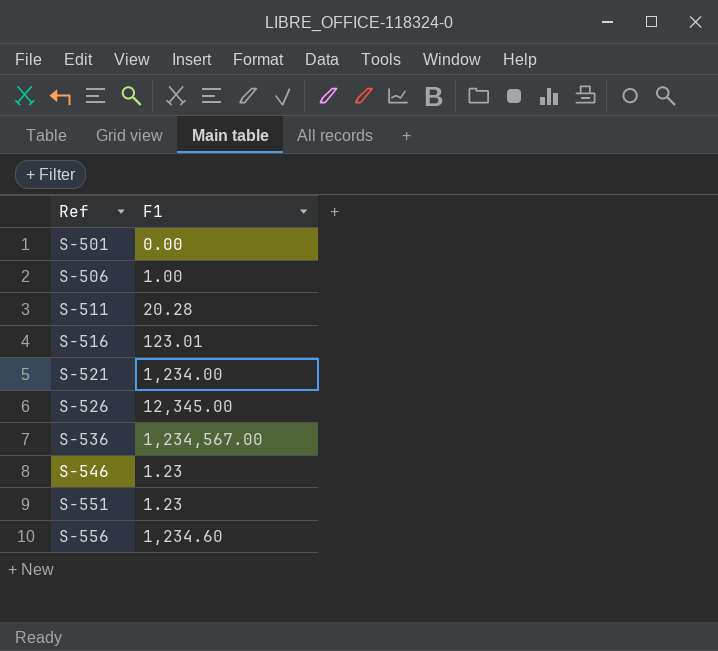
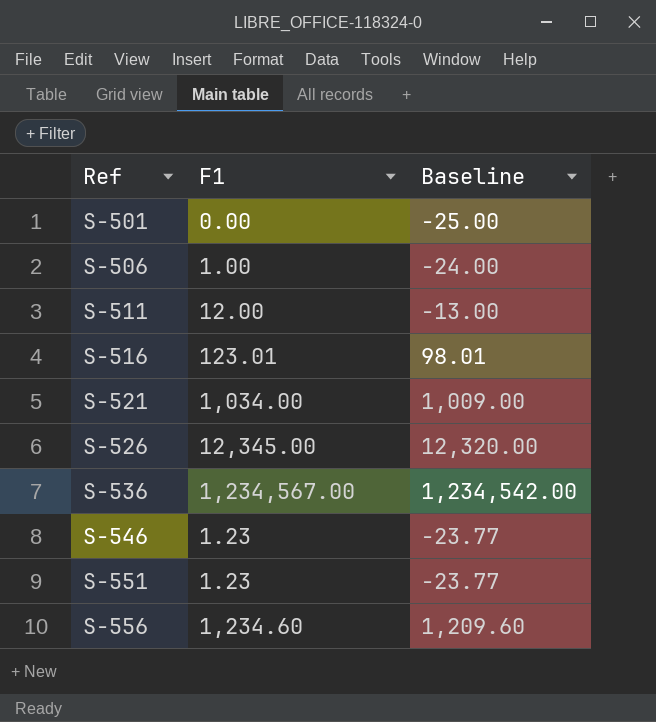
column Baseline | formula: none -> [F1] - 25
S-511 | F1: 20.28 -> 12.00
S-521 | F1: 1,234.00 -> 1,034.00

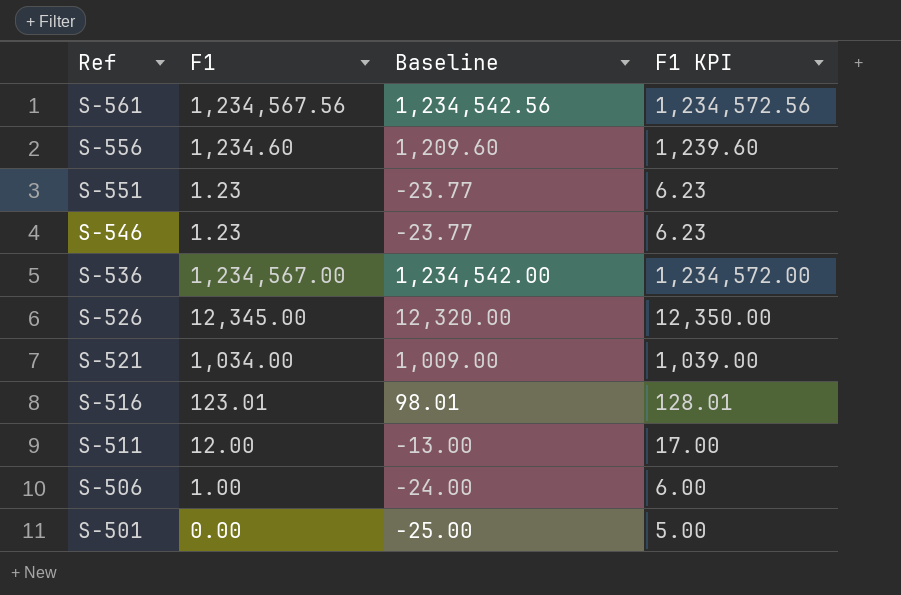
row order: Ref ascending -> Ref descending
column F1 KPI | formula: none -> [F1] + 5
row S-561: none -> 1,234,567.56 | 1,234,542.56 | 1,234,572.56

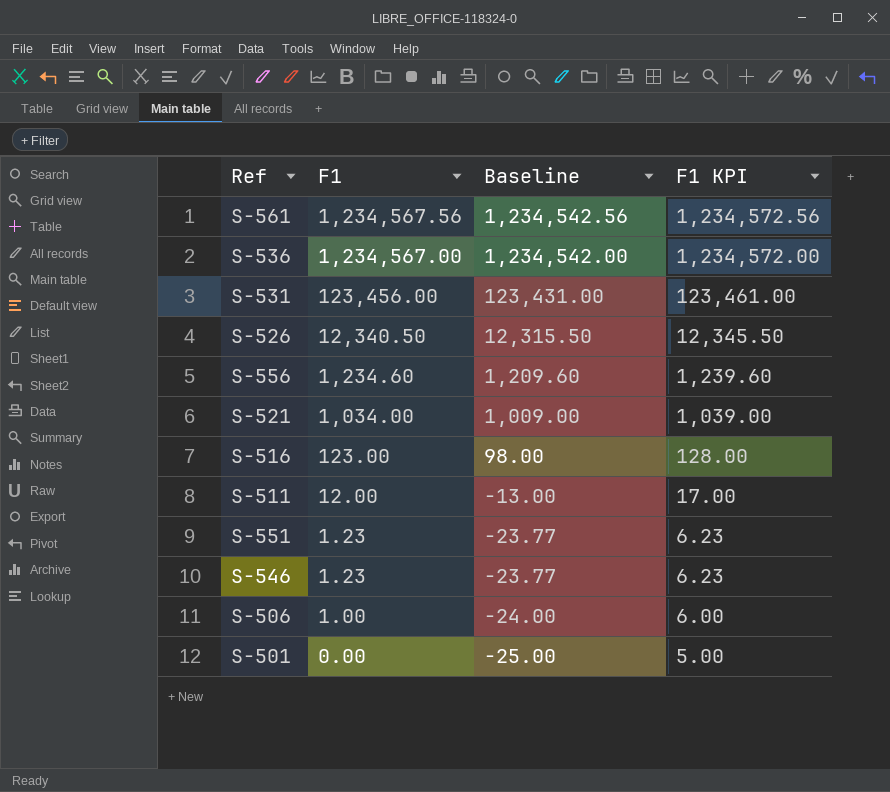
row order: Ref descending -> F1 descending
row S-531: none -> 123,456.00 | 123,431.00 | 123,461.00
S-526 | F1: 12,345.00 -> 12,340.50
S-526 | Baseline: 12,320.00 -> 12,315.50
S-526 | F1 KPI: 12,350.00 -> 12,345.50
S-516 | F1: 123.01 -> 123.00
S-516 | Baseline: 98.01 -> 98.00
S-516 | F1 KPI: 128.01 -> 128.00

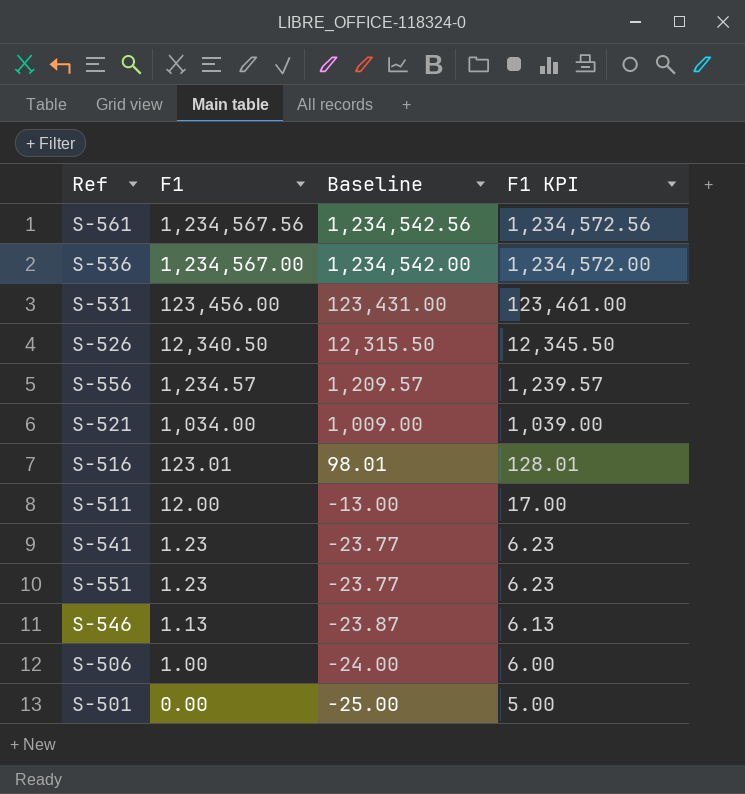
S-556 | F1: 1,234.60 -> 1,234.57
S-556 | Baseline: 1,209.60 -> 1,209.57
S-556 | F1 KPI: 1,239.60 -> 1,239.57
S-516 | F1: 123.00 -> 123.01
S-516 | Baseline: 98.00 -> 98.01
S-516 | F1 KPI: 128.00 -> 128.01
row S-541: none -> 1.23 | -23.77 | 6.23
S-546 | F1: 1.23 -> 1.13
S-546 | Baseline: -23.77 -> -23.87
S-546 | F1 KPI: 6.23 -> 6.13

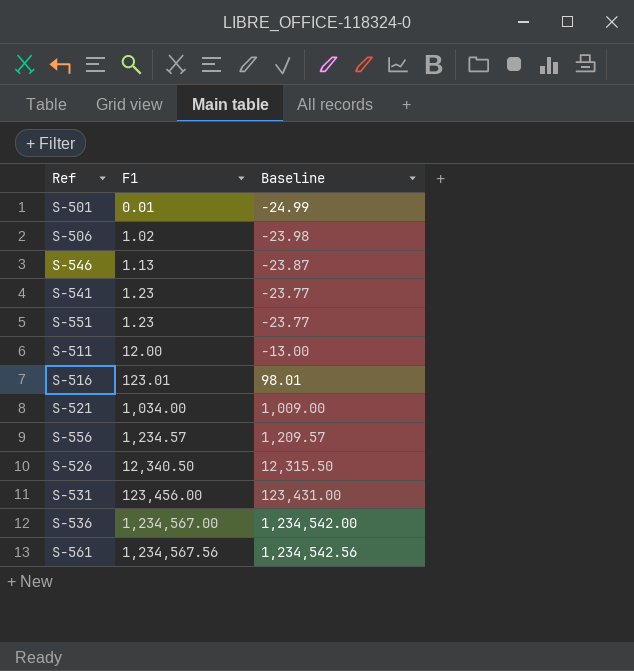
row order: F1 descending -> F1 ascending
column F1 KPI | formula: [F1] + 5 -> none
S-501 | F1: 0.00 -> 0.01
S-501 | Baseline: -25.00 -> -24.99
S-506 | F1: 1.00 -> 1.02
S-506 | Baseline: -24.00 -> -23.98

